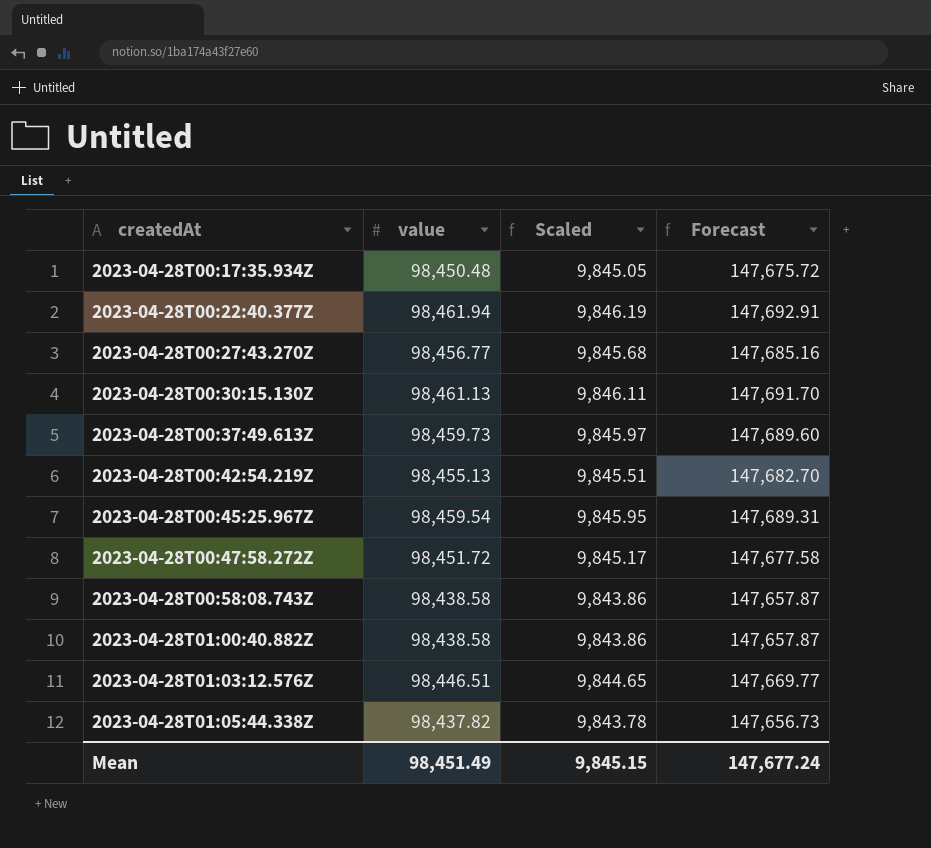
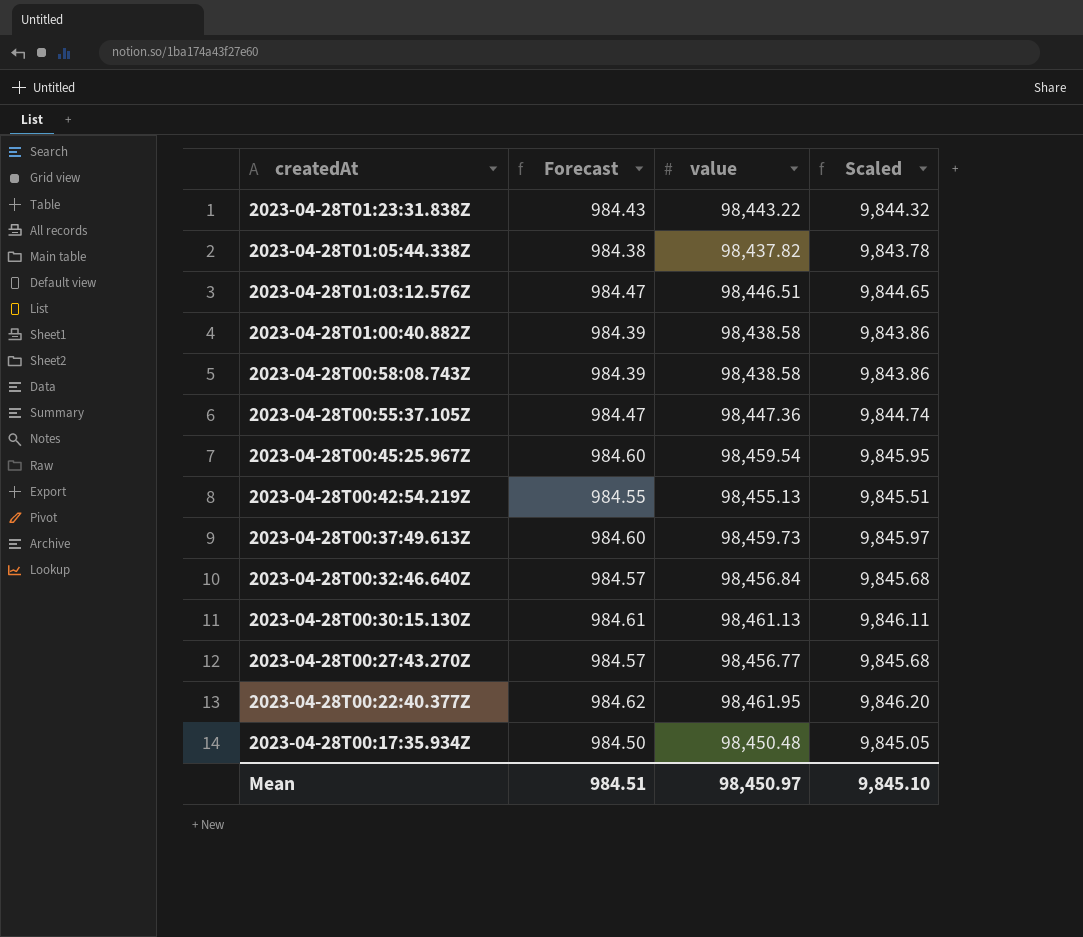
row order: createdAt ascending -> createdAt descending
column Forecast | formula: [value] * 1.5 -> [value] * 0.01
column Forecast | position: 4 -> 2
row 2023-04-28T00:47:58.272Z: 98,451.72 | 9,845.17 | 147,677.58 -> none
row 2023-04-28T01:23:31.838Z: none -> 984.43 | 98,443.22 | 9,844.32
row 2023-04-28T00:55:37.105Z: none -> 984.47 | 98,447.36 | 9,844.74
row 2023-04-28T00:32:46.640Z: none -> 984.57 | 98,456.84 | 9,845.68
2023-04-28T00:22:40.377Z | value: 98,461.94 -> 98,461.95
2023-04-28T00:22:40.377Z | Scaled: 9,846.19 -> 9,846.20
Mean | Forecast: 147,677.24 -> 984.51
Mean | value: 98,451.49 -> 98,450.97
Mean | Scaled: 9,845.15 -> 9,845.10

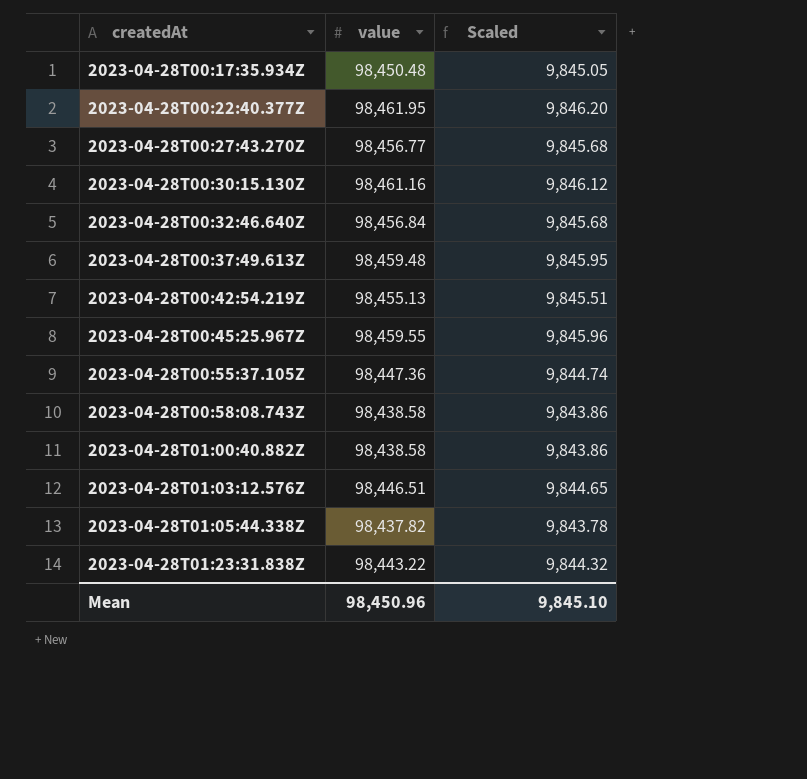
row order: createdAt descending -> createdAt ascending
column Forecast | formula: [value] * 0.01 -> none
2023-04-28T00:30:15.130Z | value: 98,461.13 -> 98,461.16
2023-04-28T00:30:15.130Z | Scaled: 9,846.11 -> 9,846.12
2023-04-28T00:37:49.613Z | value: 98,459.73 -> 98,459.48
2023-04-28T00:37:49.613Z | Scaled: 9,845.97 -> 9,845.95
2023-04-28T00:45:25.967Z | value: 98,459.54 -> 98,459.55
2023-04-28T00:45:25.967Z | Scaled: 9,845.95 -> 9,845.96
Mean | value: 98,450.97 -> 98,450.96

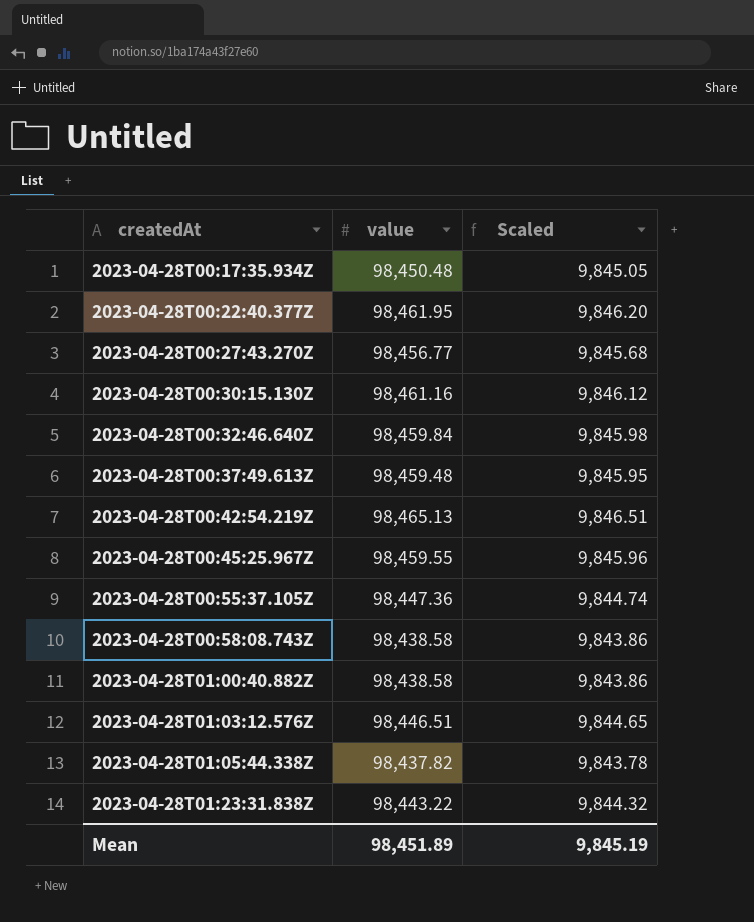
2023-04-28T00:32:46.640Z | value: 98,456.84 -> 98,459.84
2023-04-28T00:32:46.640Z | Scaled: 9,845.68 -> 9,845.98
2023-04-28T00:42:54.219Z | value: 98,455.13 -> 98,465.13
2023-04-28T00:42:54.219Z | Scaled: 9,845.51 -> 9,846.51
Mean | value: 98,450.96 -> 98,451.89
Mean | Scaled: 9,845.10 -> 9,845.19

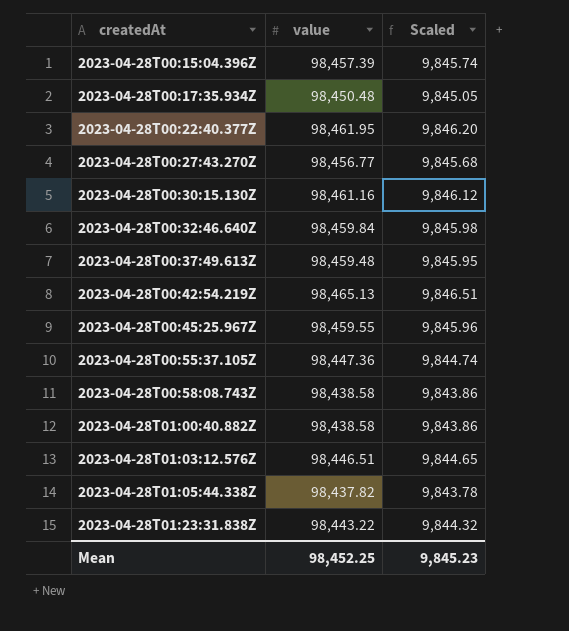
row 2023-04-28T00:15:04.396Z: none -> 98,457.39 | 9,845.74
Mean | value: 98,451.89 -> 98,452.25
Mean | Scaled: 9,845.19 -> 9,845.23

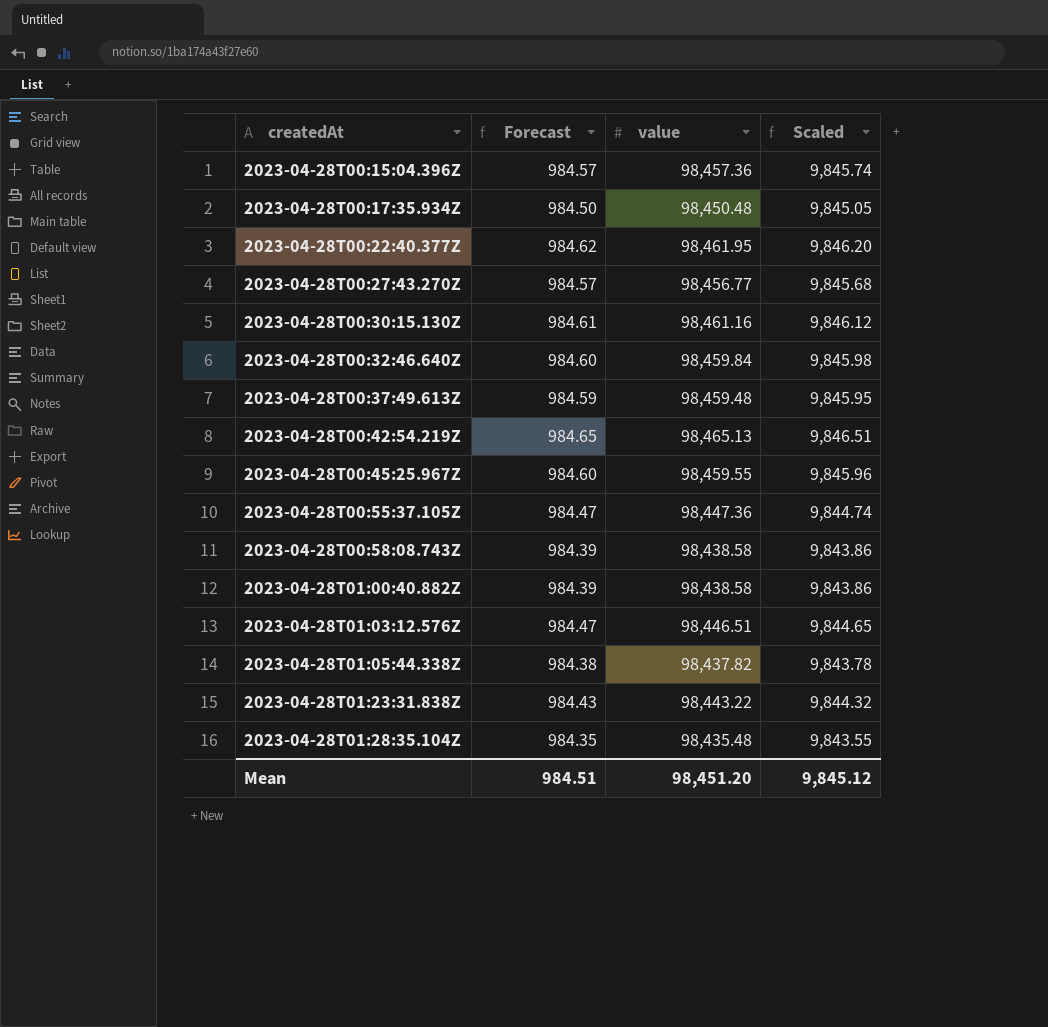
column Forecast | formula: none -> [value] * 0.01
2023-04-28T00:15:04.396Z | value: 98,457.39 -> 98,457.36
row 2023-04-28T01:28:35.104Z: none -> 984.35 | 98,435.48 | 9,843.55
Mean | value: 98,452.25 -> 98,451.20
Mean | Scaled: 9,845.23 -> 9,845.12

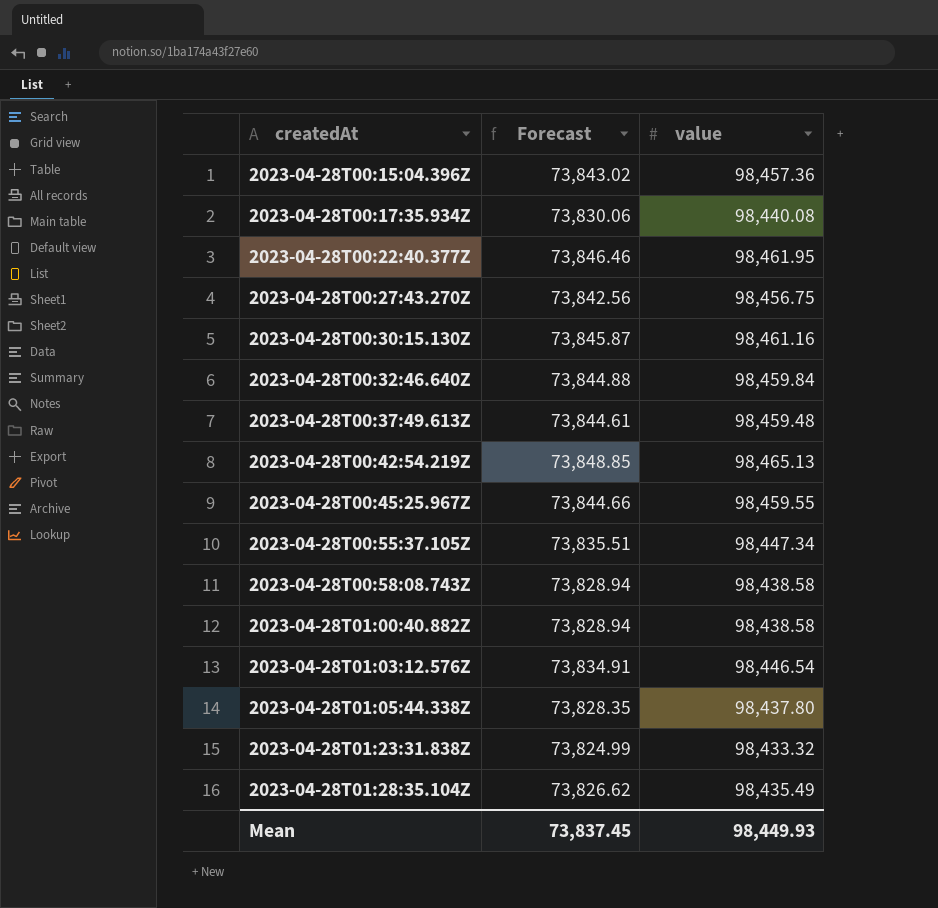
column Scaled | formula: [value] * 0.1 -> none
column Forecast | formula: [value] * 0.01 -> [value] * 0.75
2023-04-28T00:17:35.934Z | value: 98,450.48 -> 98,440.08
2023-04-28T00:27:43.270Z | value: 98,456.77 -> 98,456.75
2023-04-28T00:55:37.105Z | value: 98,447.36 -> 98,447.34
2023-04-28T01:03:12.576Z | value: 98,446.51 -> 98,446.54
2023-04-28T01:05:44.338Z | value: 98,437.82 -> 98,437.80
2023-04-28T01:23:31.838Z | value: 98,443.22 -> 98,433.32
2023-04-28T01:28:35.104Z | value: 98,435.48 -> 98,435.49
Mean | Forecast: 984.51 -> 73,837.45
Mean | value: 98,451.20 -> 98,449.93

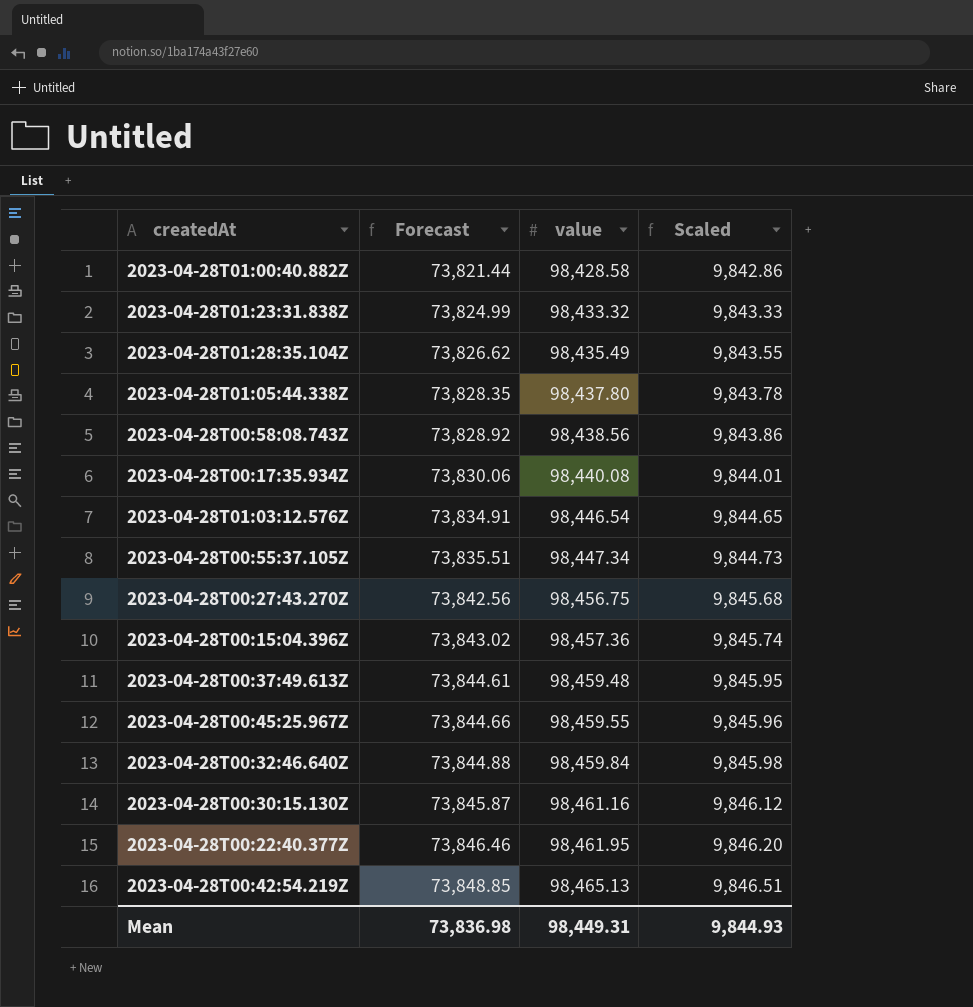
row order: createdAt ascending -> Forecast ascending
column Scaled | formula: none -> [value] * 0.1
2023-04-28T01:00:40.882Z | Forecast: 73,828.94 -> 73,821.44
2023-04-28T01:00:40.882Z | value: 98,438.58 -> 98,428.58
2023-04-28T00:58:08.743Z | Forecast: 73,828.94 -> 73,828.92
2023-04-28T00:58:08.743Z | value: 98,438.58 -> 98,438.56
Mean | Forecast: 73,837.45 -> 73,836.98
Mean | value: 98,449.93 -> 98,449.31

